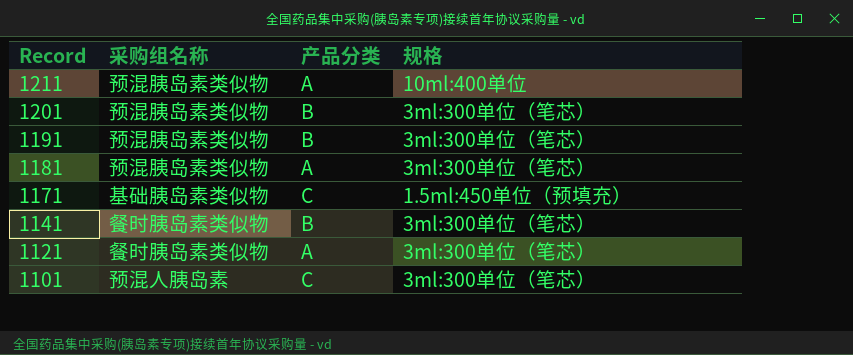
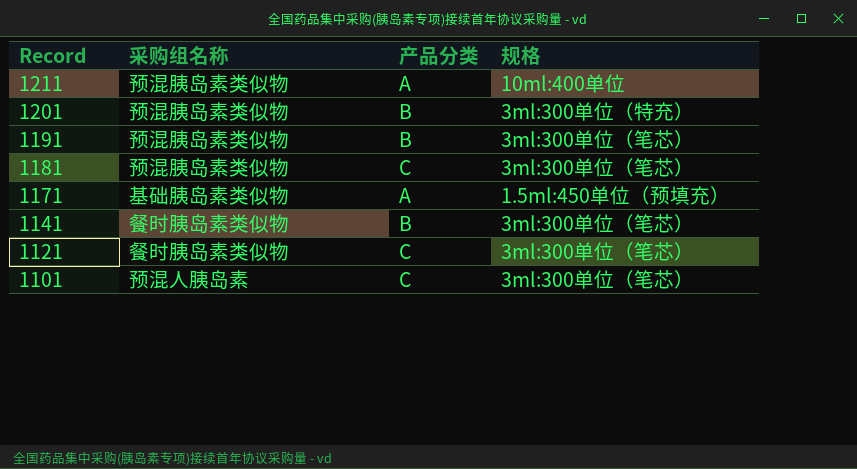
1201 | 规格: 3ml:300单位（笔芯） -> 3ml:300单位（特充）
1181 | 产品分类: A -> C
1171 | 产品分类: C -> A
1121 | 产品分类: A -> C

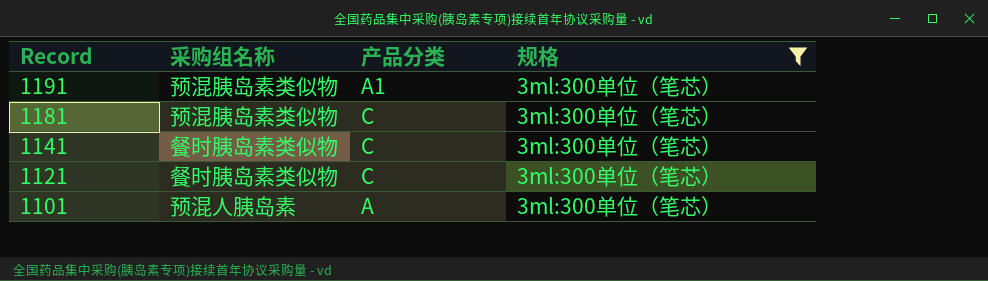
filter: none -> 规格 = 3ml:300单位（笔芯）
1191 | 产品分类: B -> A1
1141 | 产品分类: B -> C
1101 | 产品分类: C -> A

